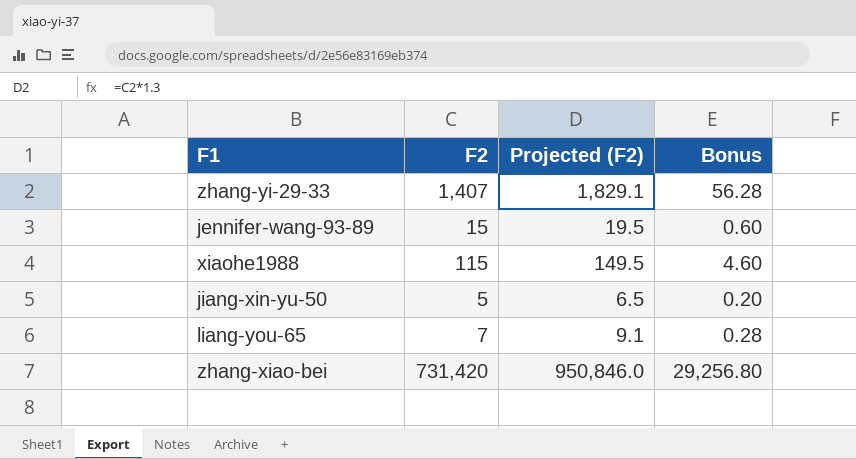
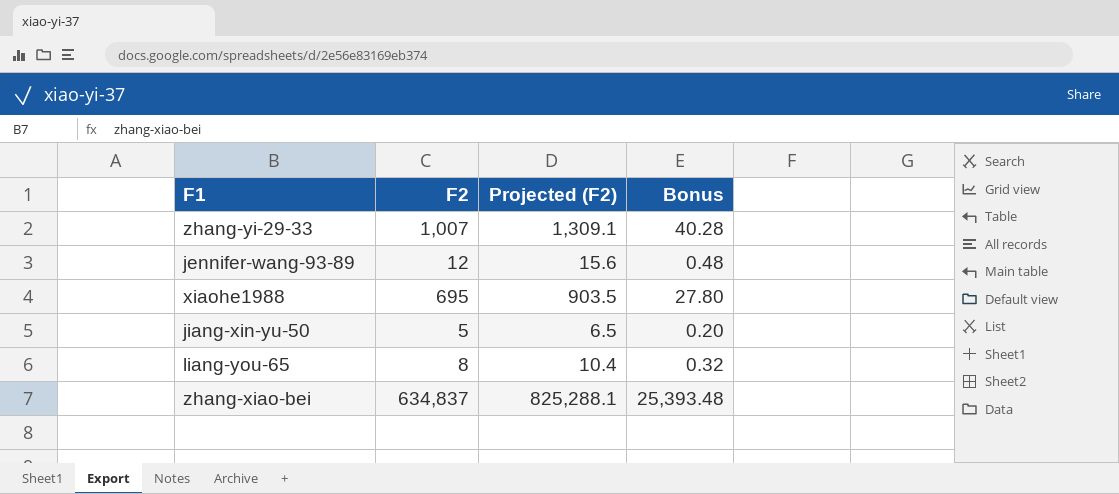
zhang-yi-29-33 | F2: 1,407 -> 1,007
zhang-yi-29-33 | Projected (F2): 1,829.1 -> 1,309.1
zhang-yi-29-33 | Bonus: 56.28 -> 40.28
jennifer-wang-93-89 | F2: 15 -> 12
jennifer-wang-93-89 | Projected (F2): 19.5 -> 15.6
jennifer-wang-93-89 | Bonus: 0.60 -> 0.48
xiaohe1988 | F2: 115 -> 695
xiaohe1988 | Projected (F2): 149.5 -> 903.5
xiaohe1988 | Bonus: 4.60 -> 27.80
liang-you-65 | F2: 7 -> 8
liang-you-65 | Projected (F2): 9.1 -> 10.4
liang-you-65 | Bonus: 0.28 -> 0.32
zhang-xiao-bei | F2: 731,420 -> 634,837
zhang-xiao-bei | Projected (F2): 950,846.0 -> 825,288.1
zhang-xiao-bei | Bonus: 29,256.80 -> 25,393.48

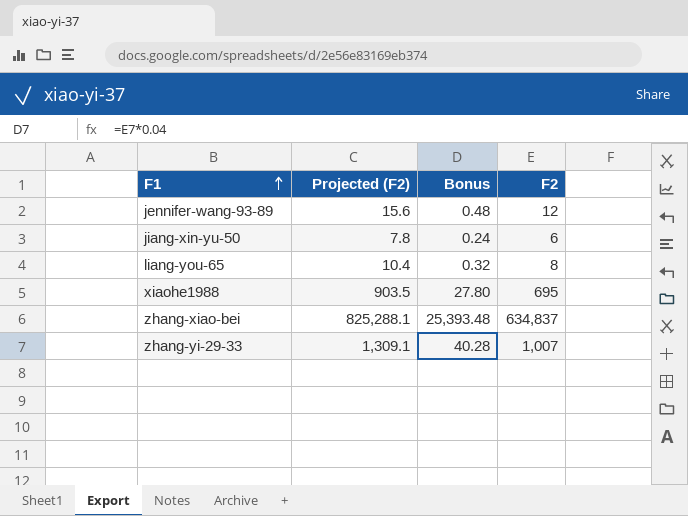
row order: none -> F1 ascending
column F2 | position: 2 -> 4
jiang-xin-yu-50 | Projected (F2): 6.5 -> 7.8
jiang-xin-yu-50 | Bonus: 0.20 -> 0.24
jiang-xin-yu-50 | F2: 5 -> 6

